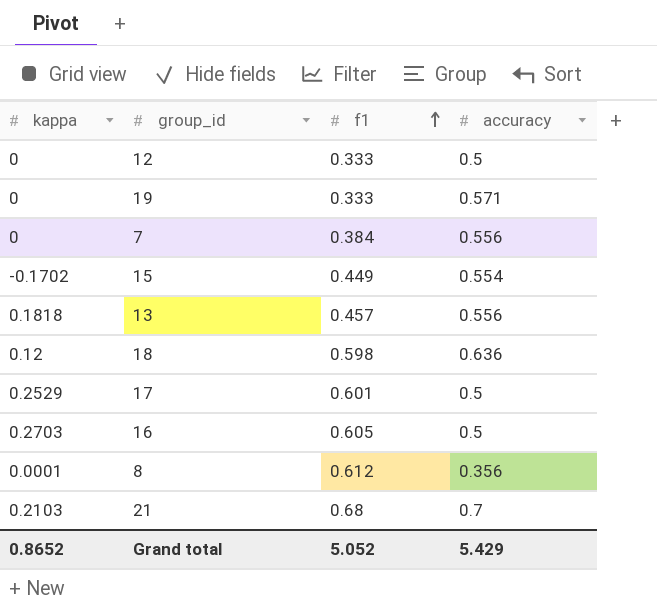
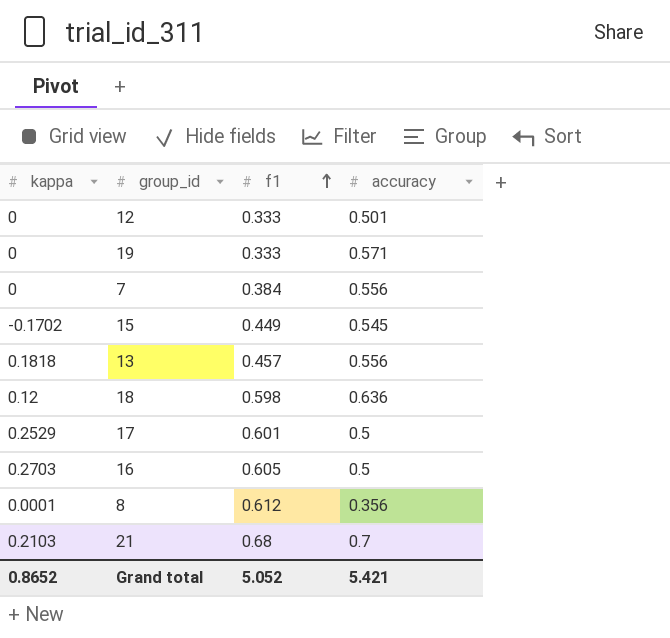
12 | accuracy: 0.5 -> 0.501
15 | accuracy: 0.554 -> 0.545
Grand total | accuracy: 5.429 -> 5.421

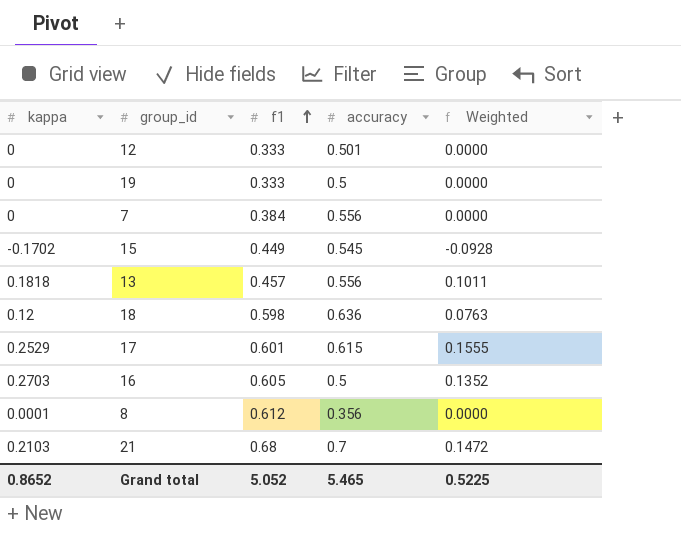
column Weighted | formula: none -> [kappa] * [accuracy]
19 | accuracy: 0.571 -> 0.5
17 | accuracy: 0.5 -> 0.615
Grand total | accuracy: 5.421 -> 5.465

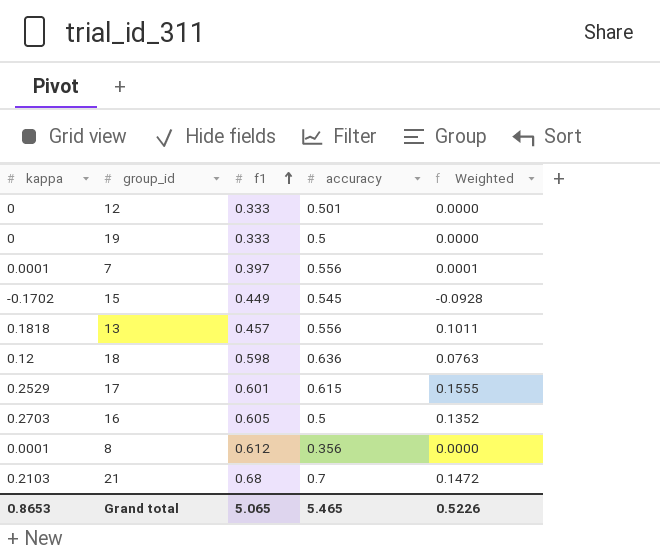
7 | kappa: 0 -> 0.0001
7 | f1: 0.384 -> 0.397
7 | Weighted: 0.0000 -> 0.0001
Grand total | kappa: 0.8652 -> 0.8653
Grand total | f1: 5.052 -> 5.065
Grand total | Weighted: 0.5225 -> 0.5226

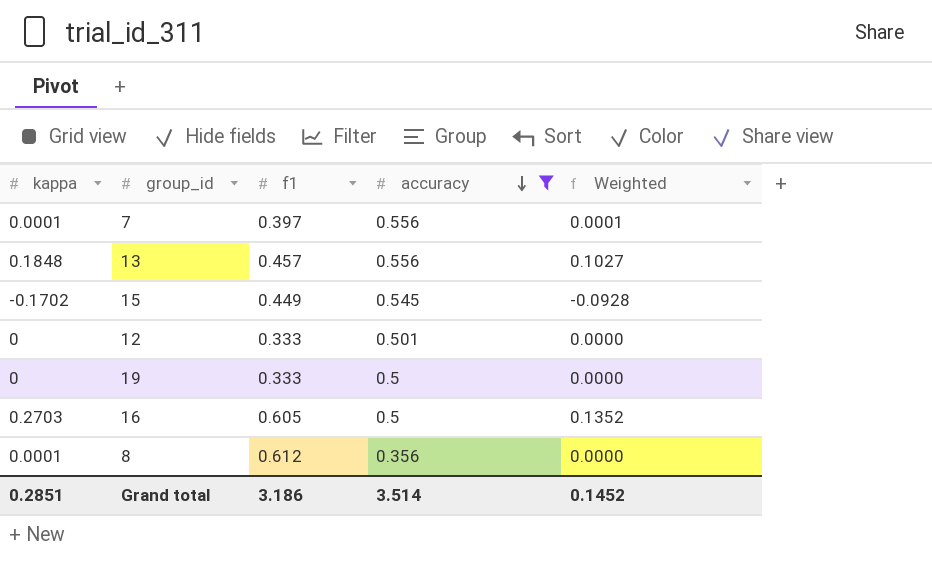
filter: none -> accuracy <= 0.556
row order: f1 ascending -> accuracy descending
13 | kappa: 0.1818 -> 0.1848
13 | Weighted: 0.1011 -> 0.1027
Grand total | kappa: 0.8653 -> 0.2851
Grand total | f1: 5.065 -> 3.186
Grand total | accuracy: 5.465 -> 3.514
Grand total | Weighted: 0.5226 -> 0.1452

